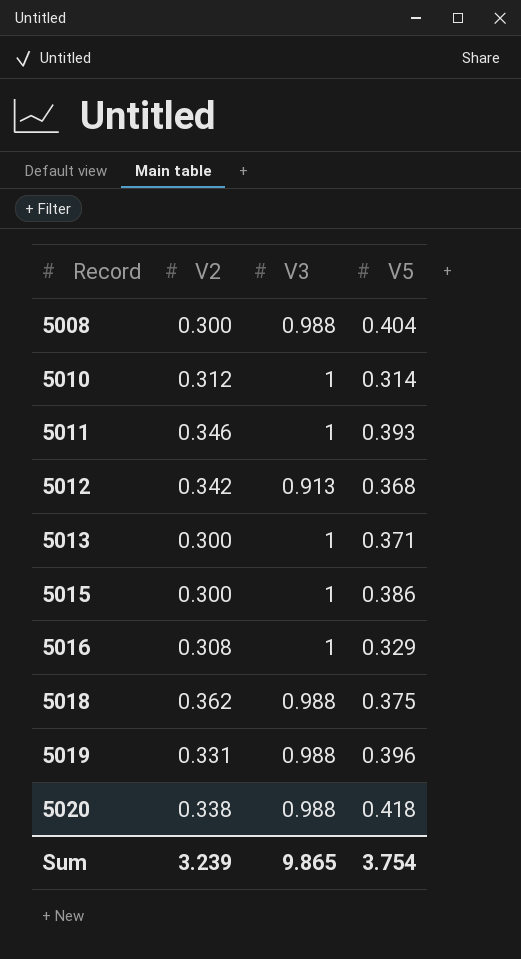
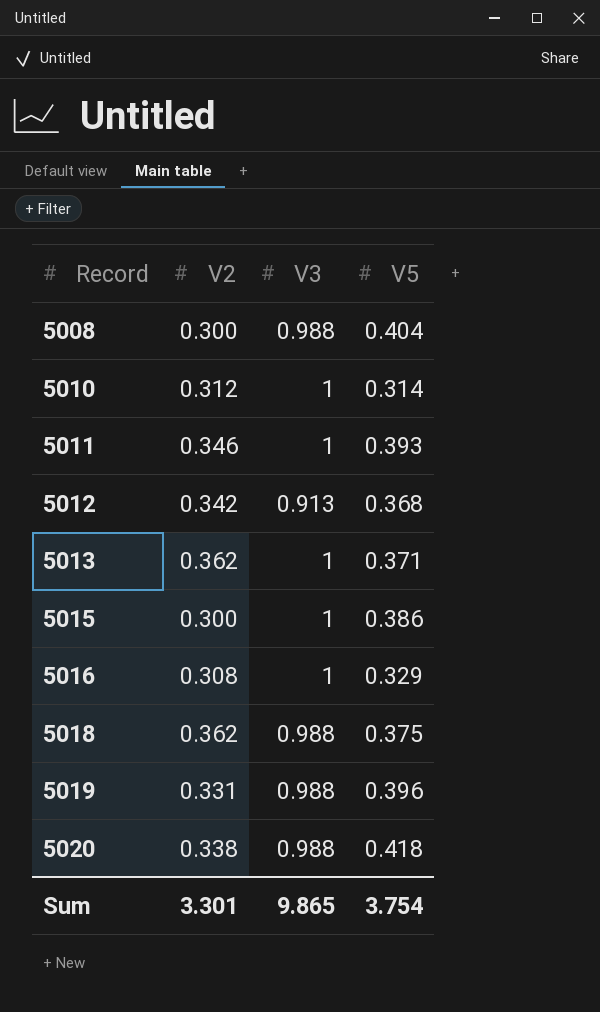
5013 | V2: 0.300 -> 0.362
Sum | V2: 3.239 -> 3.301

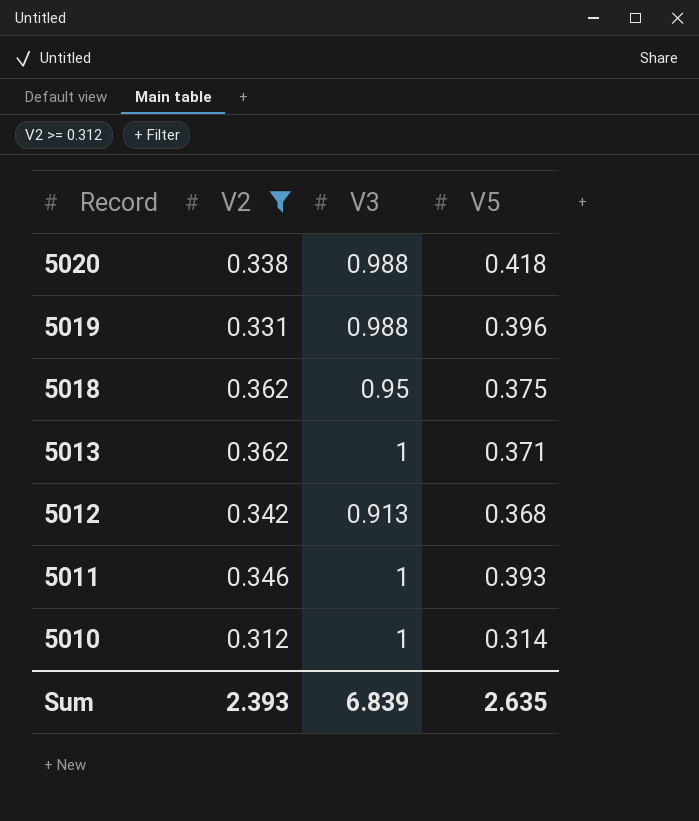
filter: none -> V2 >= 0.312
row order: Record ascending -> Record descending
5018 | V3: 0.988 -> 0.95
Sum | V2: 3.301 -> 2.393
Sum | V3: 9.865 -> 6.839
Sum | V5: 3.754 -> 2.635

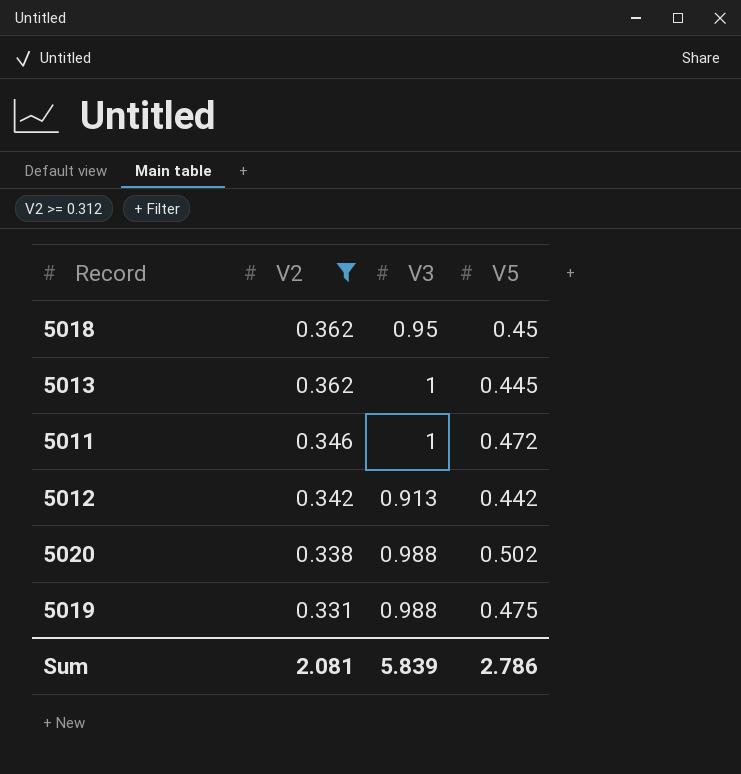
row order: Record descending -> V2 descending
row 5010: 0.312 | 1 | 0.314 -> none
5018 | V5: 0.375 -> 0.45
5013 | V5: 0.371 -> 0.445
5011 | V5: 0.393 -> 0.472
5012 | V5: 0.368 -> 0.442
5020 | V5: 0.418 -> 0.502
5019 | V5: 0.396 -> 0.475
Sum | V2: 2.393 -> 2.081
Sum | V3: 6.839 -> 5.839
Sum | V5: 2.635 -> 2.786

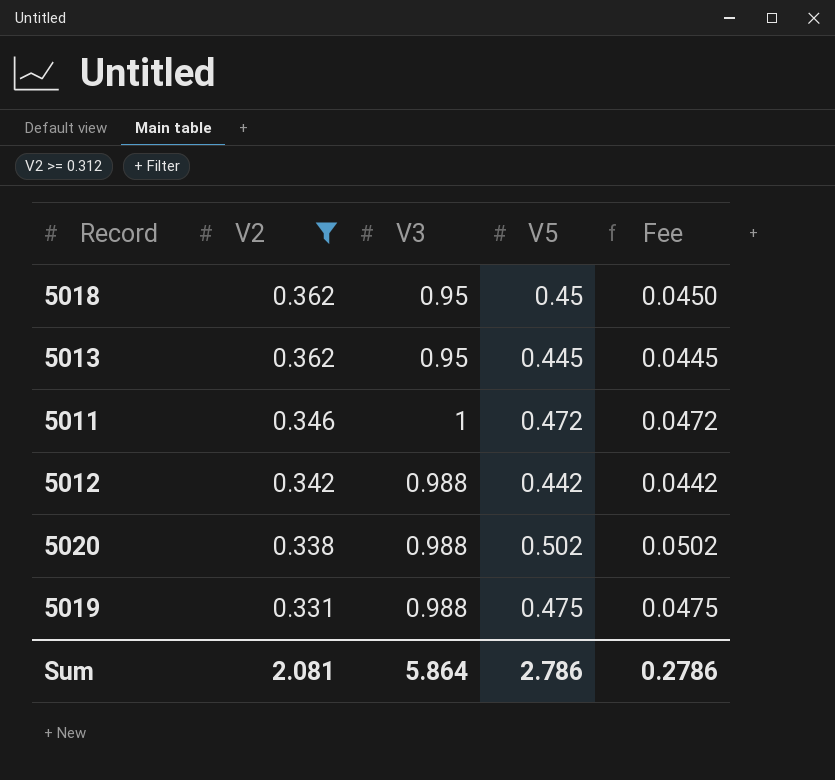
column Fee | formula: none -> [V5] * 0.1
5013 | V3: 1 -> 0.95
5012 | V3: 0.913 -> 0.988
Sum | V3: 5.839 -> 5.864

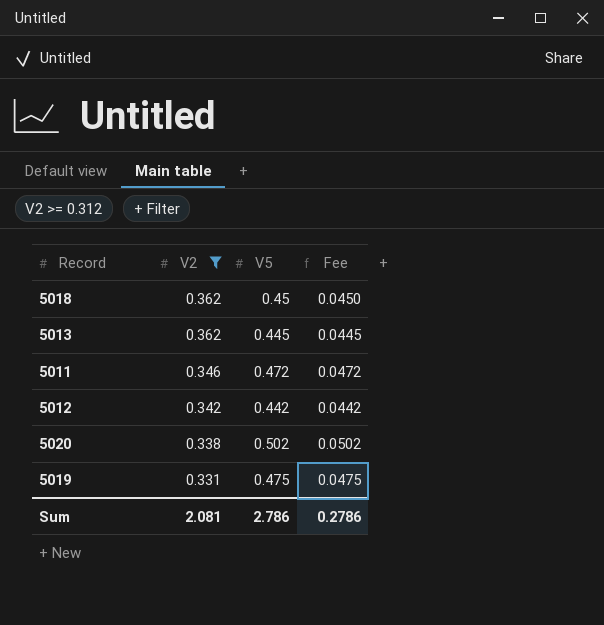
column V3 | position: 3 -> none

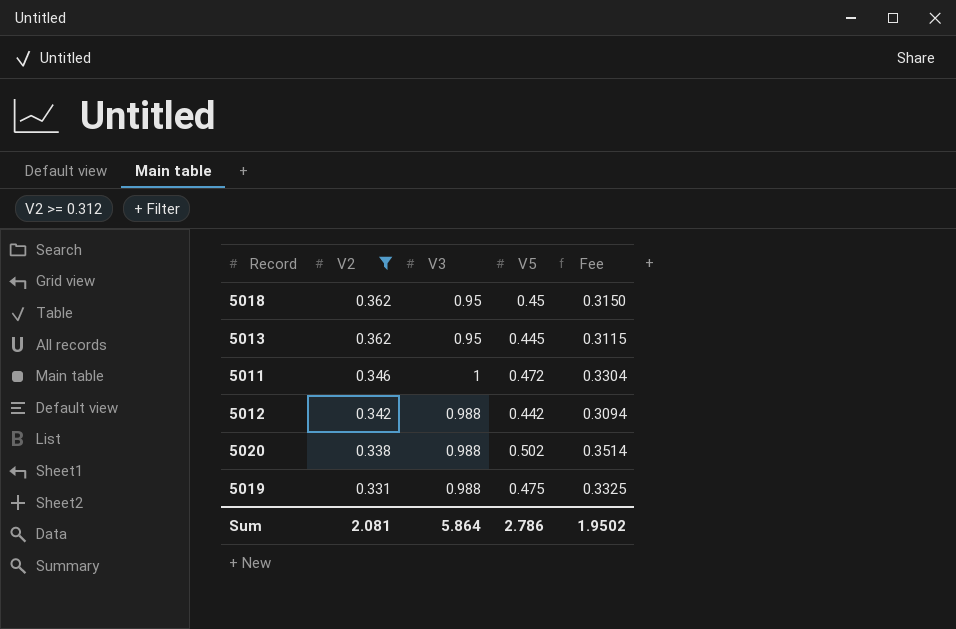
column V3 | position: none -> 3
column Fee | formula: [V5] * 0.1 -> [V5] * 0.7
Sum | Fee: 0.2786 -> 1.9502

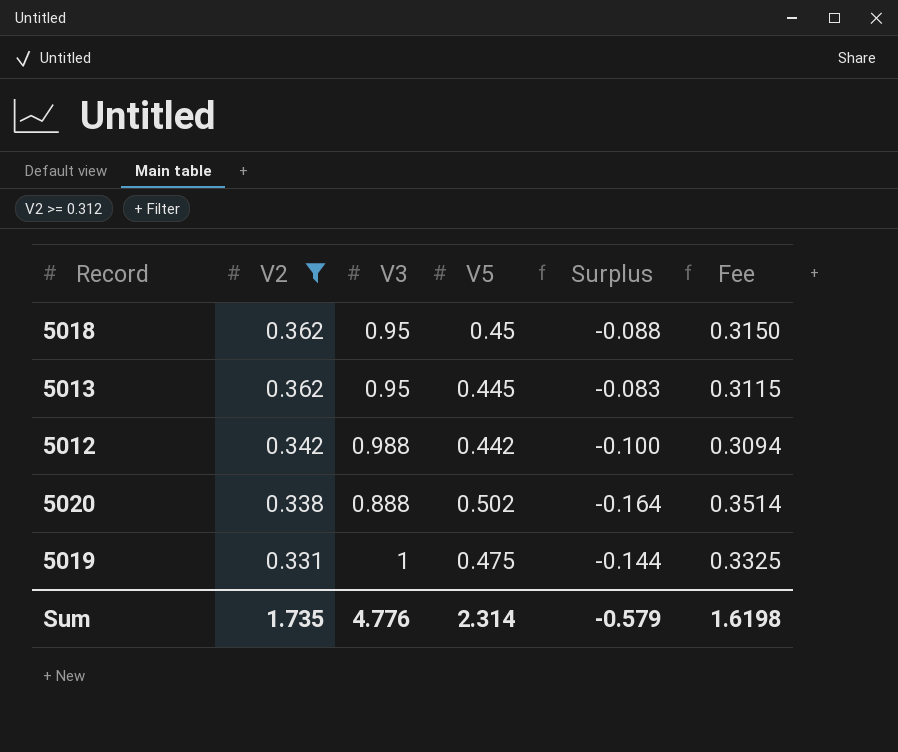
column Surplus | formula: none -> [V2] - [V5]
row 5011: 0.346 | 1 | 0.472 | 0.3304 -> none
5020 | V3: 0.988 -> 0.888
5019 | V3: 0.988 -> 1
Sum | V2: 2.081 -> 1.735
Sum | V3: 5.864 -> 4.776
Sum | V5: 2.786 -> 2.314
Sum | Fee: 1.9502 -> 1.6198

